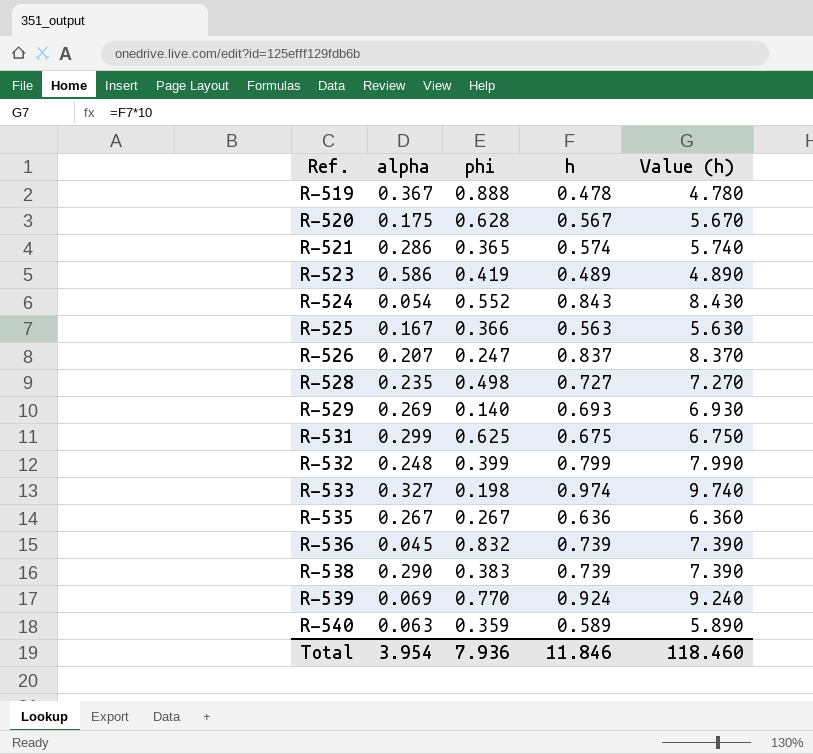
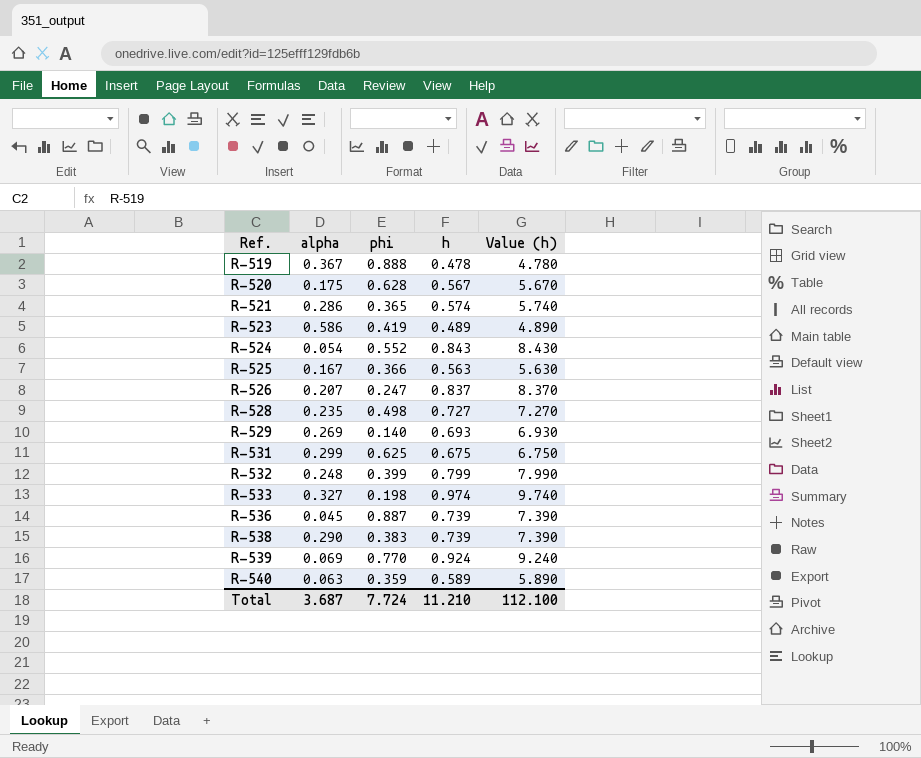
row R-535: 0.267 | 0.267 | 0.636 | 6.360 -> none
R-536 | phi: 0.832 -> 0.887
Total | alpha: 3.954 -> 3.687
Total | phi: 7.936 -> 7.724
Total | h: 11.846 -> 11.210
Total | Value (h): 118.460 -> 112.100

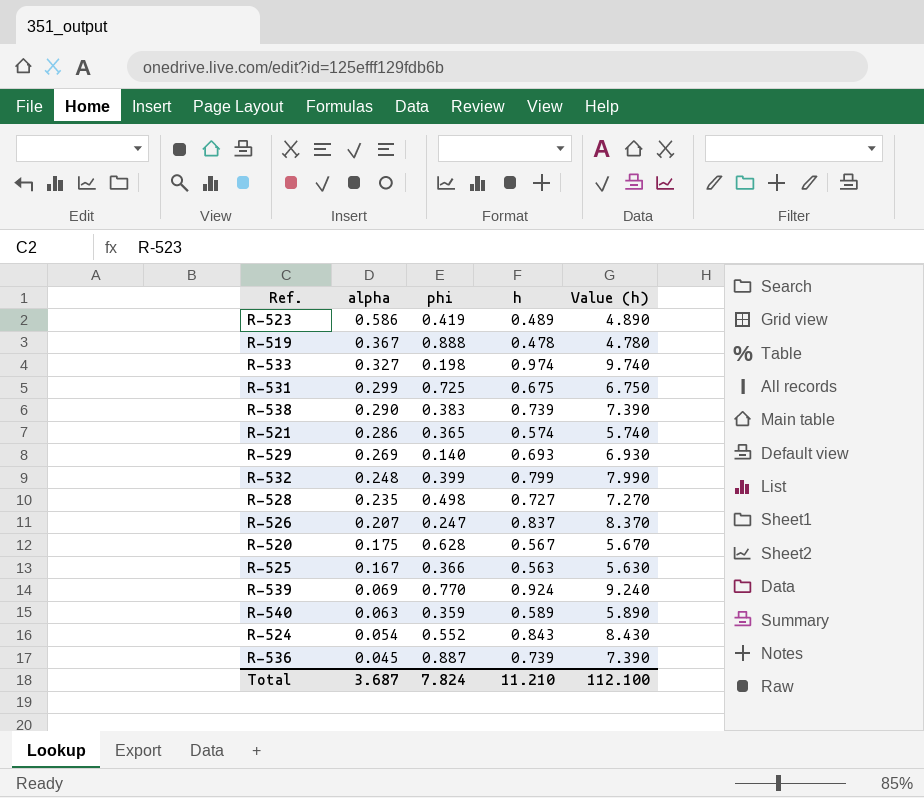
row order: Ref. ascending -> alpha descending
R-531 | phi: 0.625 -> 0.725
Total | phi: 7.724 -> 7.824

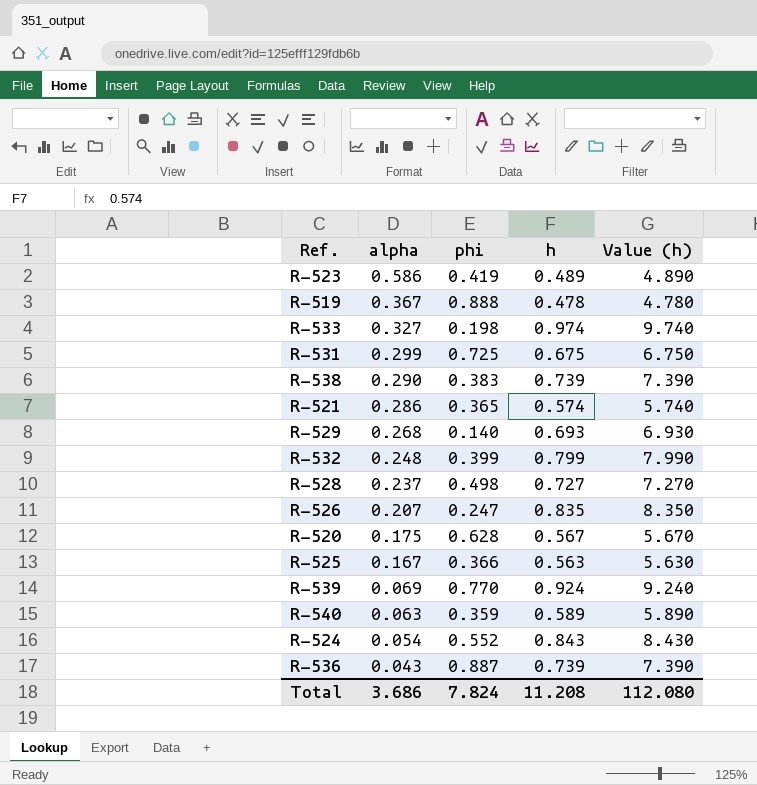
R-529 | alpha: 0.269 -> 0.268
R-528 | alpha: 0.235 -> 0.237
R-526 | h: 0.837 -> 0.835
R-526 | Value (h): 8.370 -> 8.350
R-536 | alpha: 0.045 -> 0.043
Total | alpha: 3.687 -> 3.686
Total | h: 11.210 -> 11.208
Total | Value (h): 112.100 -> 112.080

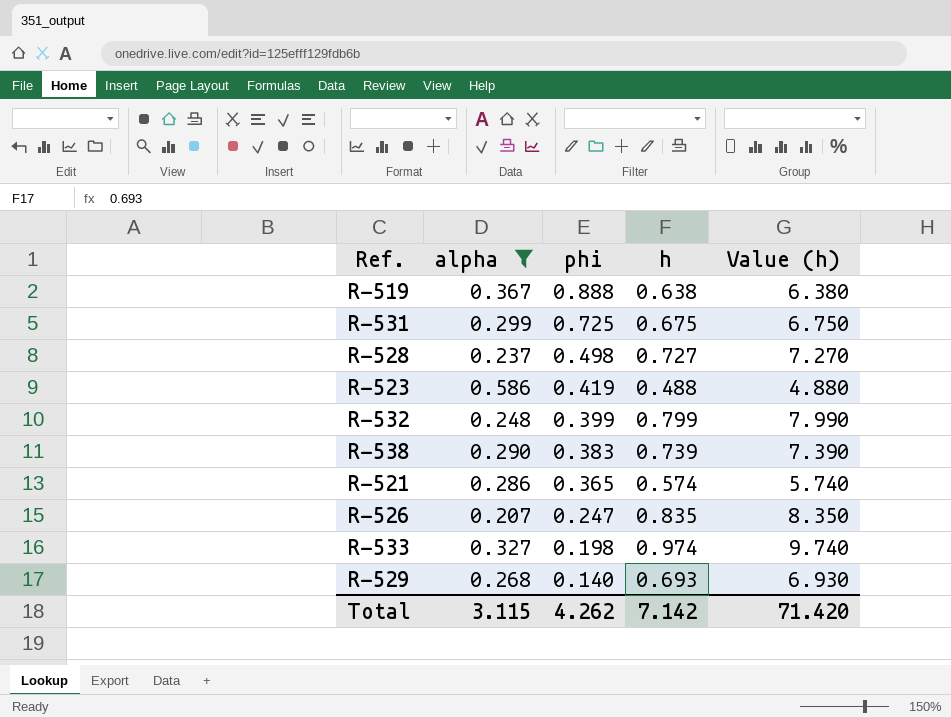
filter: none -> alpha >= 0.207
row order: alpha descending -> phi descending
R-519 | h: 0.478 -> 0.638
R-519 | Value (h): 4.780 -> 6.380
R-523 | h: 0.489 -> 0.488
R-523 | Value (h): 4.890 -> 4.880
Total | alpha: 3.686 -> 3.115
Total | phi: 7.824 -> 4.262
Total | h: 11.208 -> 7.142
Total | Value (h): 112.080 -> 71.420

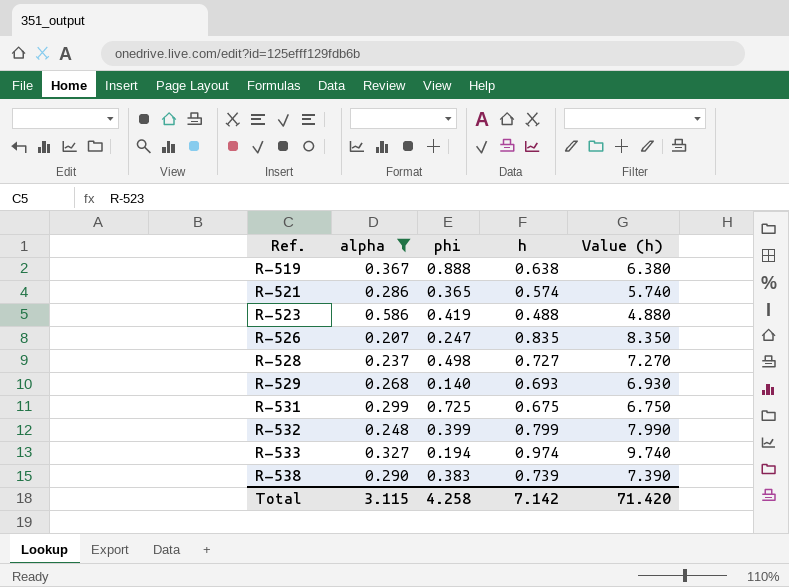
row order: phi descending -> Ref. ascending
R-533 | phi: 0.198 -> 0.194
Total | phi: 4.262 -> 4.258

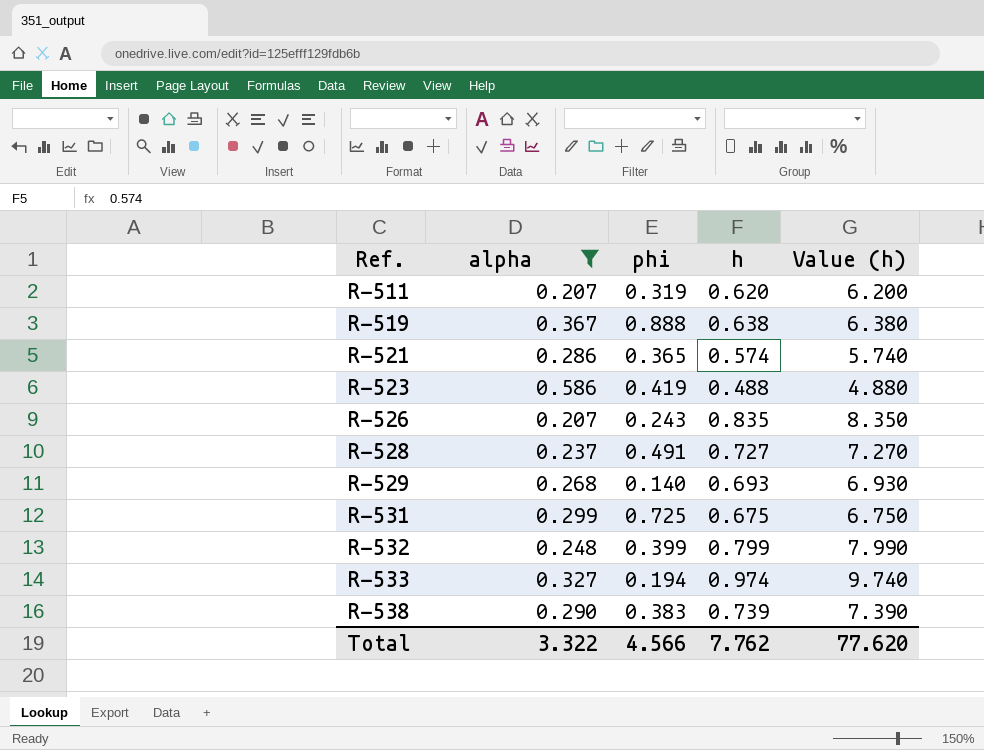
row R-511: none -> 0.207 | 0.319 | 0.620 | 6.200
R-526 | phi: 0.247 -> 0.243
R-528 | phi: 0.498 -> 0.491
Total | alpha: 3.115 -> 3.322
Total | phi: 4.258 -> 4.566
Total | h: 7.142 -> 7.762
Total | Value (h): 71.420 -> 77.620

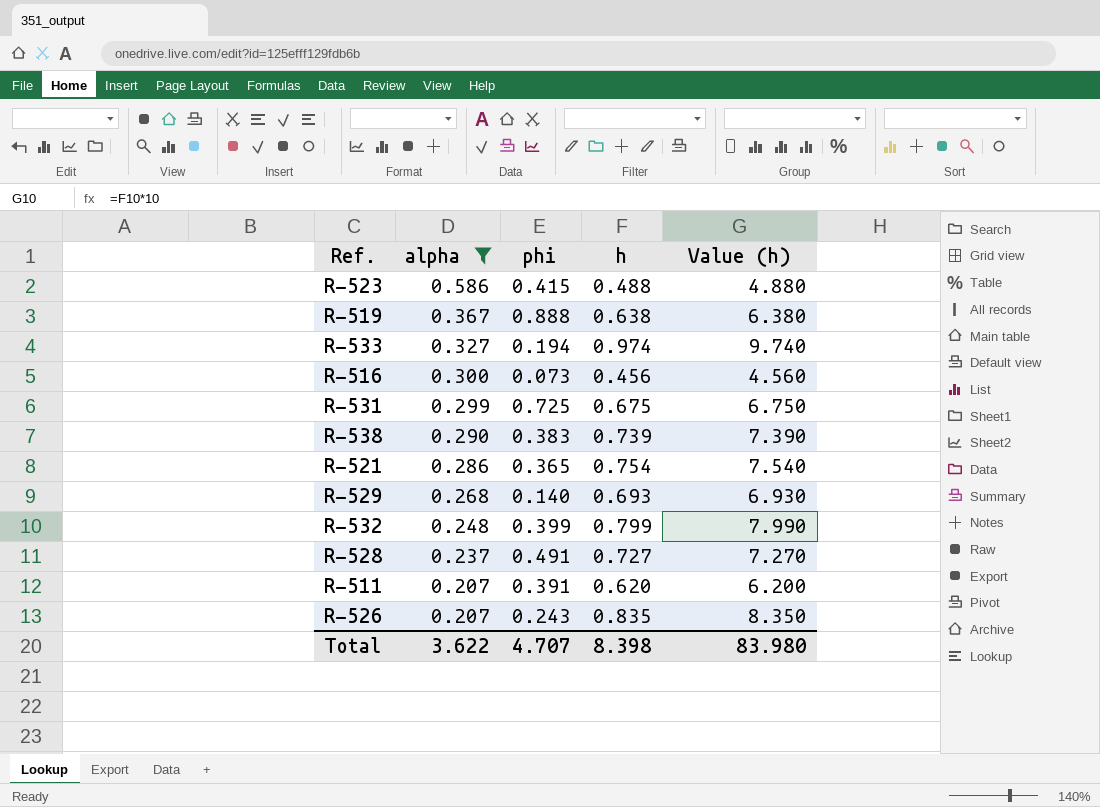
row order: Ref. ascending -> alpha descending
R-523 | phi: 0.419 -> 0.415
row R-516: none -> 0.300 | 0.073 | 0.456 | 4.560
R-521 | h: 0.574 -> 0.754
R-521 | Value (h): 5.740 -> 7.540
R-511 | phi: 0.319 -> 0.391
Total | alpha: 3.322 -> 3.622
Total | phi: 4.566 -> 4.707
Total | h: 7.762 -> 8.398
Total | Value (h): 77.620 -> 83.980

